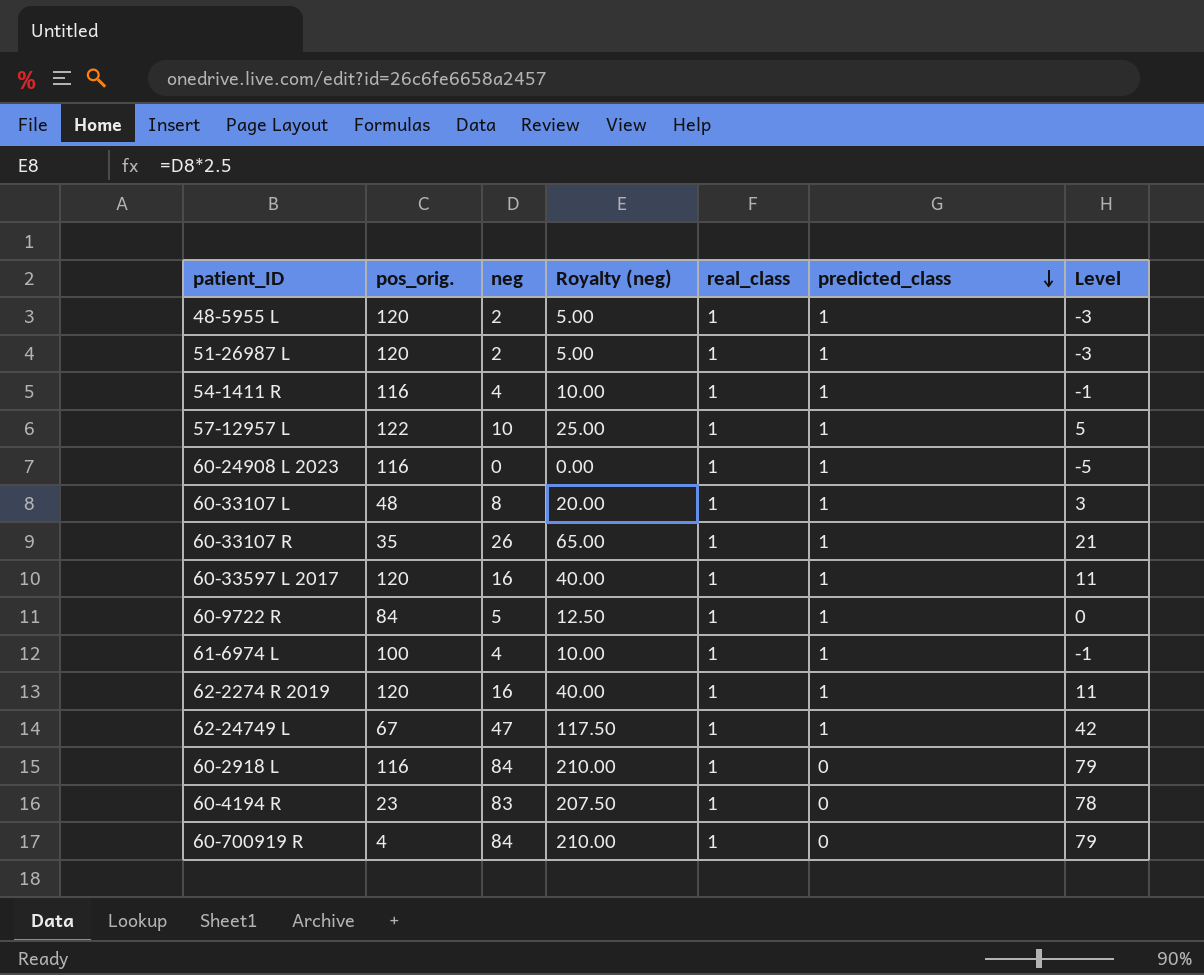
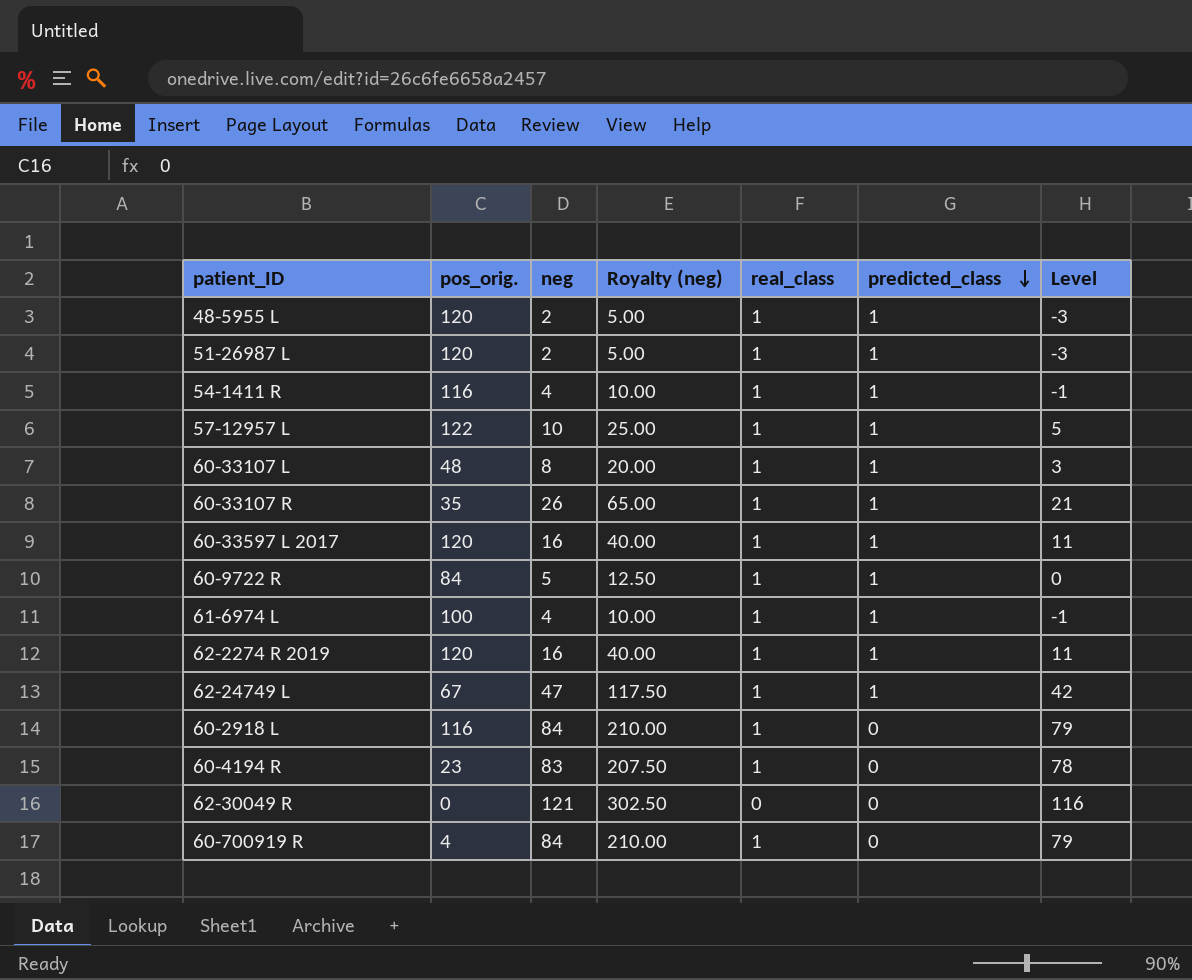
row 60-24908 L 2023: 116 | 0 | 0.00 | 1 | 1 | -5 -> none
row 62-30049 R: none -> 0 | 121 | 302.50 | 0 | 0 | 116

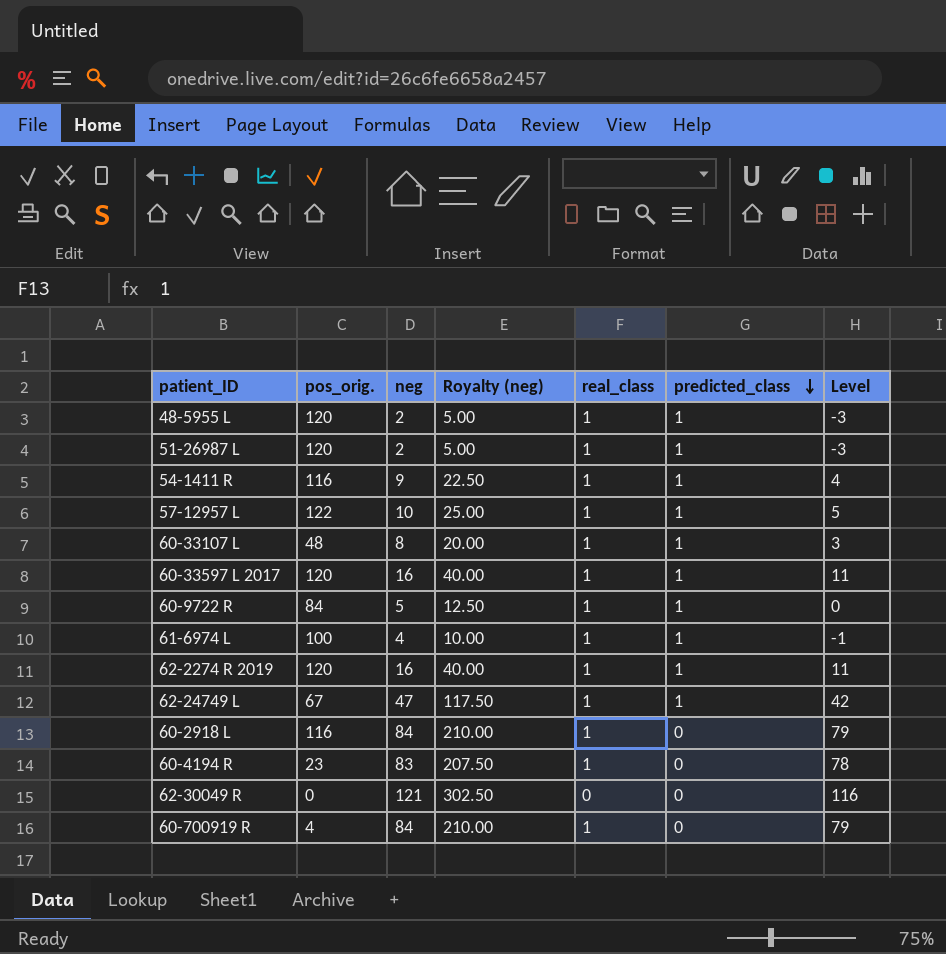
row 60-33107 R: 35 | 26 | 65.00 | 1 | 1 | 21 -> none
54-1411 R | neg: 4 -> 9
54-1411 R | Royalty (neg): 10.00 -> 22.50
54-1411 R | Level: -1 -> 4

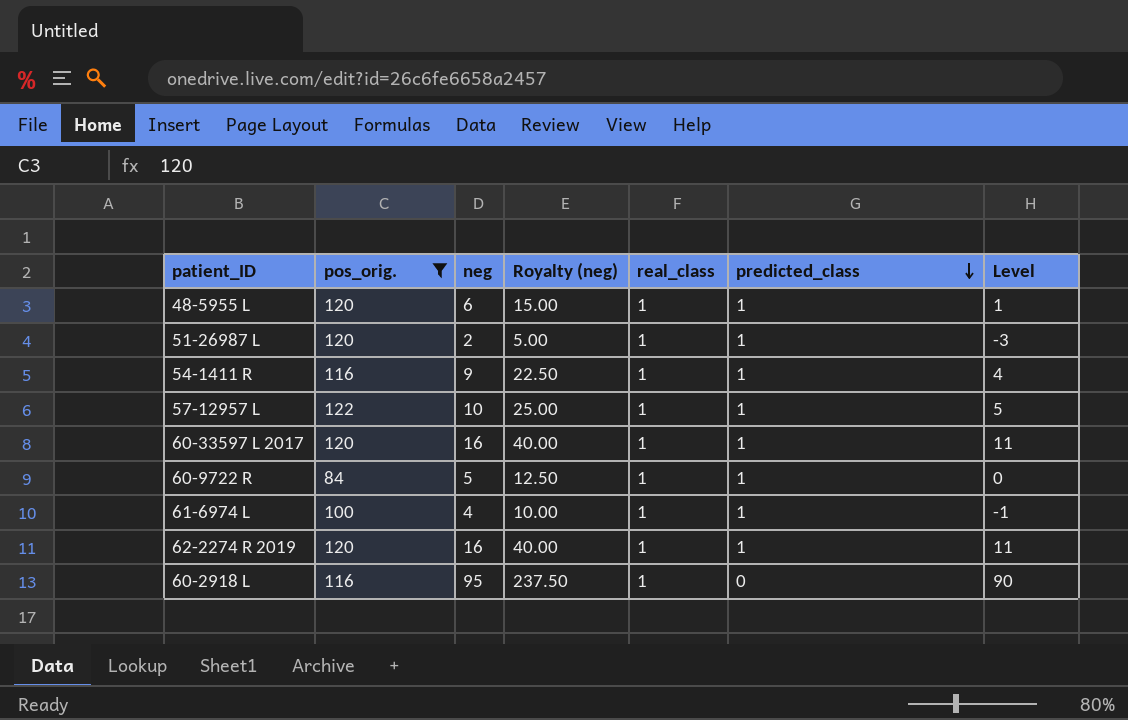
filter: none -> pos_orig. >= 84
48-5955 L | neg: 2 -> 6
48-5955 L | Royalty (neg): 5.00 -> 15.00
48-5955 L | Level: -3 -> 1
60-2918 L | neg: 84 -> 95
60-2918 L | Royalty (neg): 210.00 -> 237.50
60-2918 L | Level: 79 -> 90

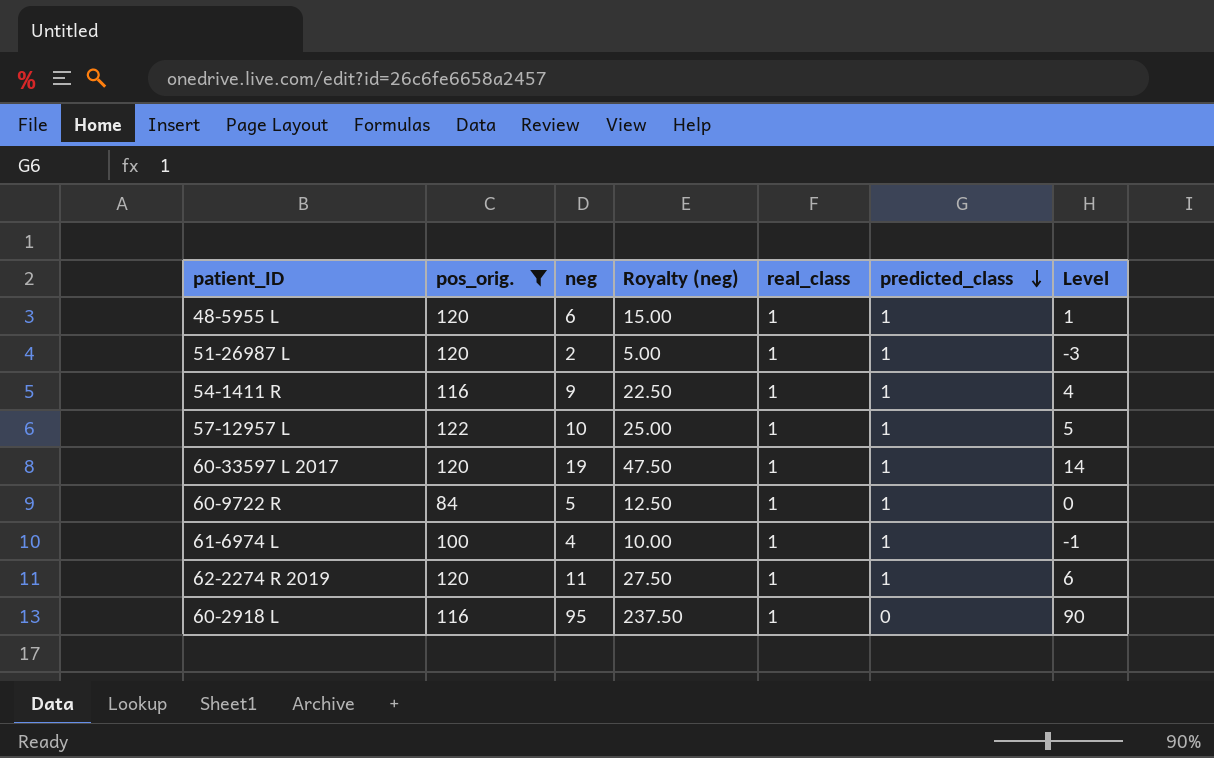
60-33597 L 2017 | neg: 16 -> 19
60-33597 L 2017 | Royalty (neg): 40.00 -> 47.50
60-33597 L 2017 | Level: 11 -> 14
62-2274 R 2019 | neg: 16 -> 11
62-2274 R 2019 | Royalty (neg): 40.00 -> 27.50
62-2274 R 2019 | Level: 11 -> 6

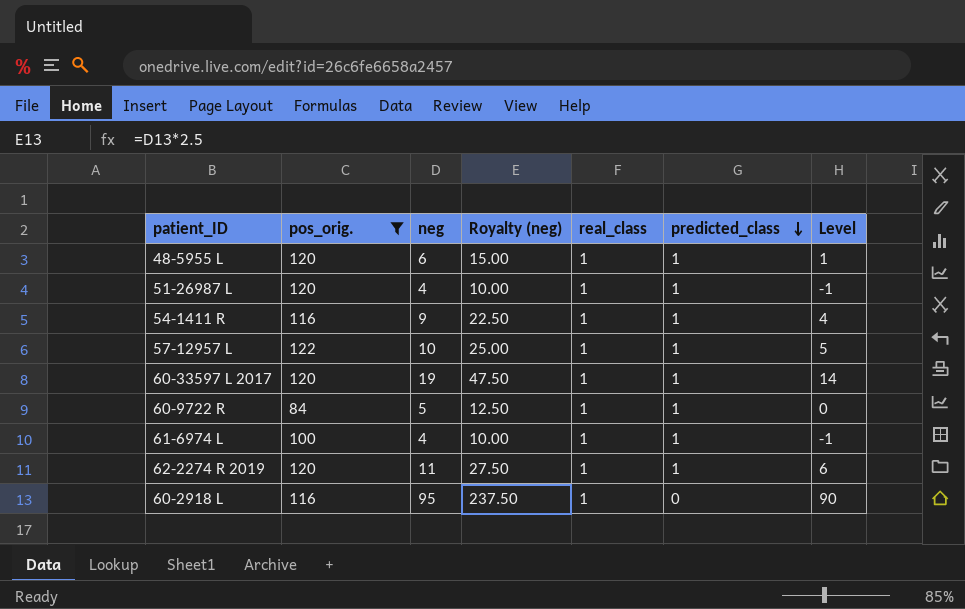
51-26987 L | neg: 2 -> 4
51-26987 L | Royalty (neg): 5.00 -> 10.00
51-26987 L | Level: -3 -> -1

